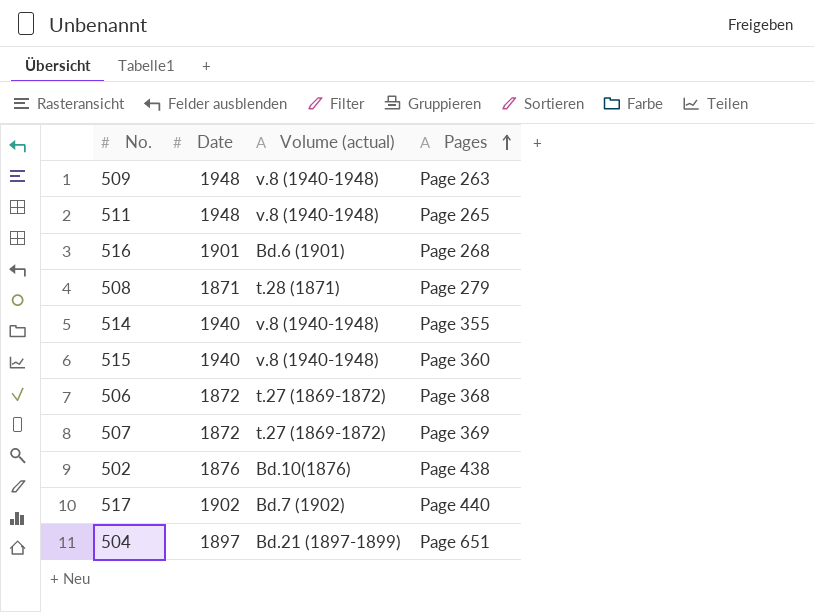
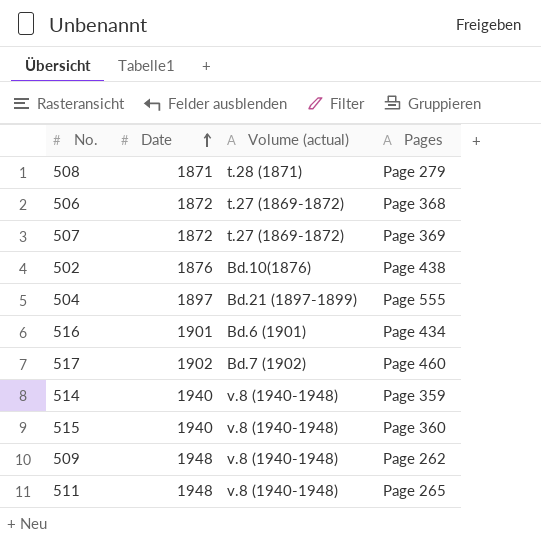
row order: Pages ascending -> Date ascending
504 | Pages: Page 651 -> Page 555
516 | Pages: Page 268 -> Page 434
517 | Pages: Page 440 -> Page 460
514 | Pages: Page 355 -> Page 359
509 | Pages: Page 263 -> Page 262

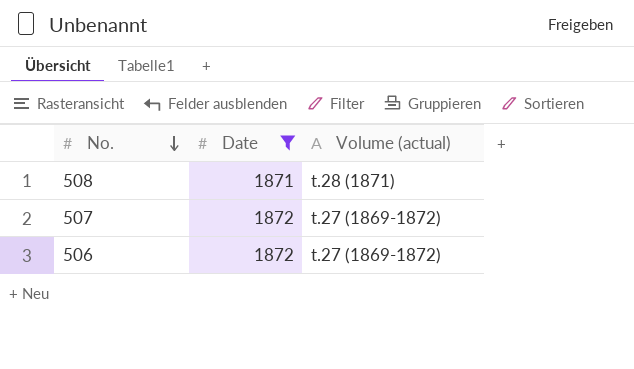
filter: none -> Date <= 1872
row order: Date ascending -> No. descending
column Pages | position: 4 -> none

